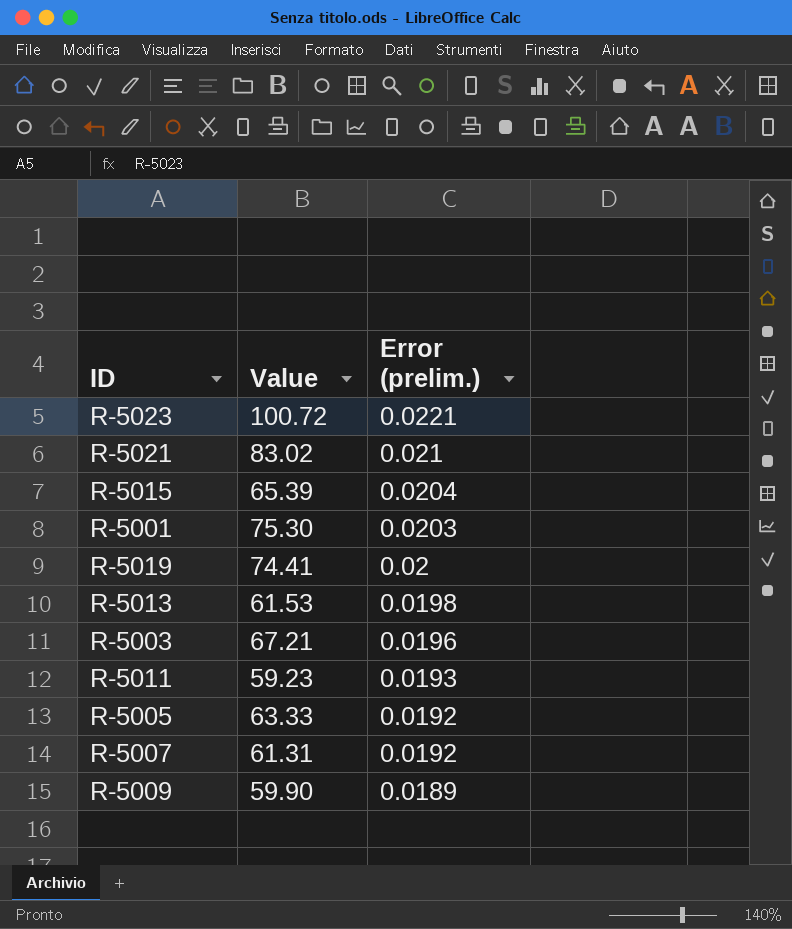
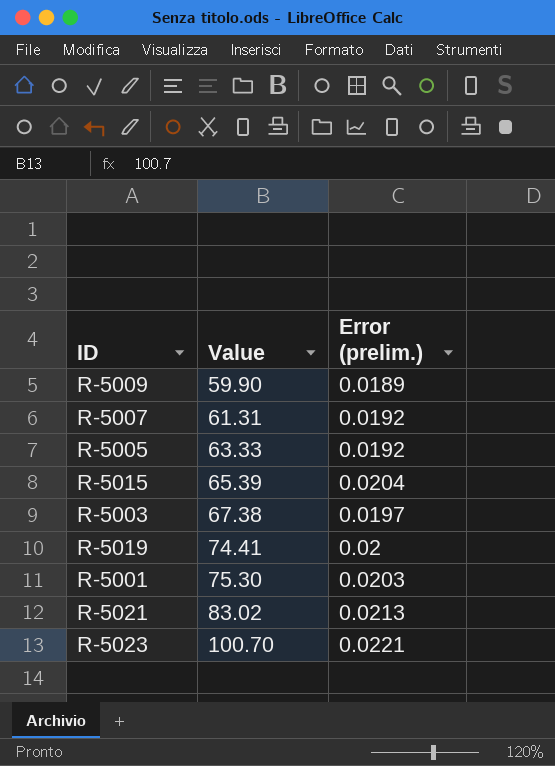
row order: Error (prelim.) descending -> Value ascending
row R-5013: 61.53 | 0.0198 -> none
row R-5011: 59.23 | 0.0193 -> none
R-5003 | Value: 67.21 -> 67.38
R-5003 | Error (prelim.): 0.0196 -> 0.0197
R-5021 | Error (prelim.): 0.021 -> 0.0213
R-5023 | Value: 100.72 -> 100.70

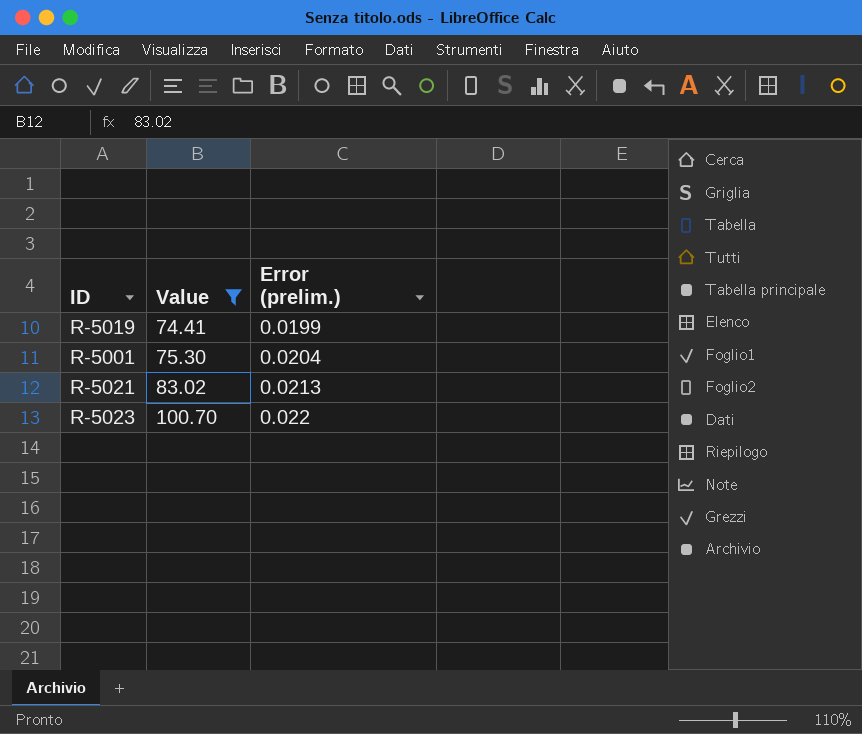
filter: none -> Value >= 74.41
R-5019 | Error (prelim.): 0.02 -> 0.0199
R-5001 | Error (prelim.): 0.0203 -> 0.0204
R-5023 | Error (prelim.): 0.0221 -> 0.022

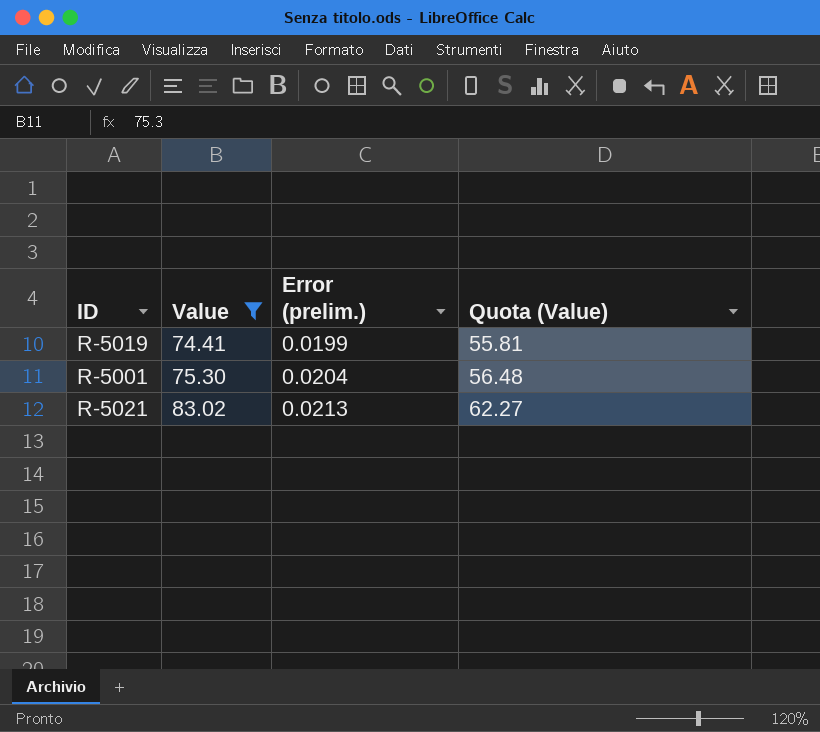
column Quota (Value) | formula: none -> [Value] * 0.75
row R-5023: 100.70 | 0.022 -> none

